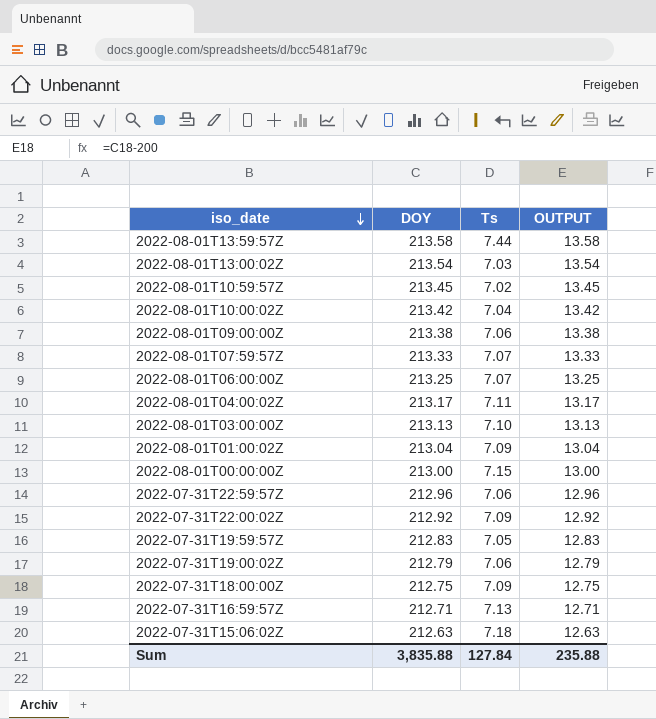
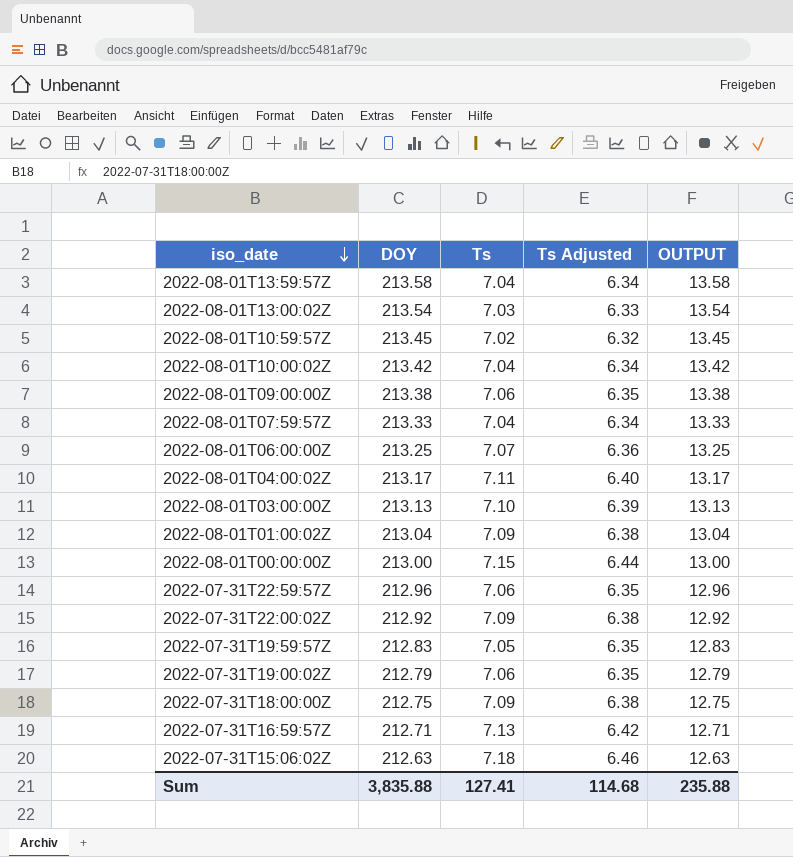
column Ts Adjusted | formula: none -> [Ts] * 0.9
2022-08-01T13:59:57Z | Ts: 7.44 -> 7.04
2022-08-01T07:59:57Z | Ts: 7.07 -> 7.04
Sum | Ts: 127.84 -> 127.41

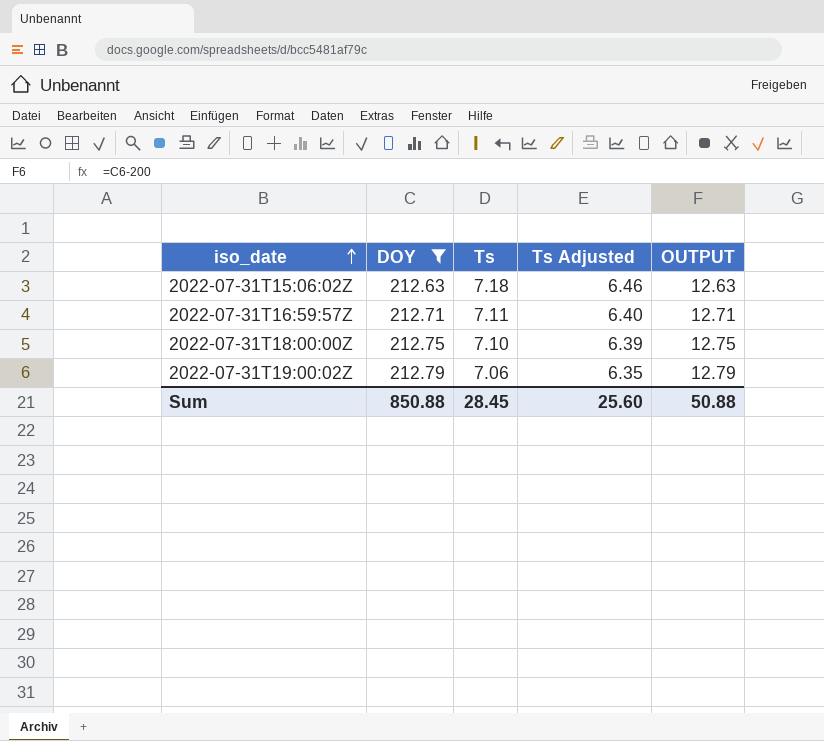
filter: none -> DOY <= 212.79
row order: iso_date descending -> iso_date ascending
2022-07-31T16:59:57Z | Ts: 7.13 -> 7.11
2022-07-31T16:59:57Z | Ts Adjusted: 6.42 -> 6.40
2022-07-31T18:00:00Z | Ts: 7.09 -> 7.10
2022-07-31T18:00:00Z | Ts Adjusted: 6.38 -> 6.39
Sum | DOY: 3,835.88 -> 850.88
Sum | Ts: 127.41 -> 28.45
Sum | Ts Adjusted: 114.68 -> 25.60
Sum | OUTPUT: 235.88 -> 50.88

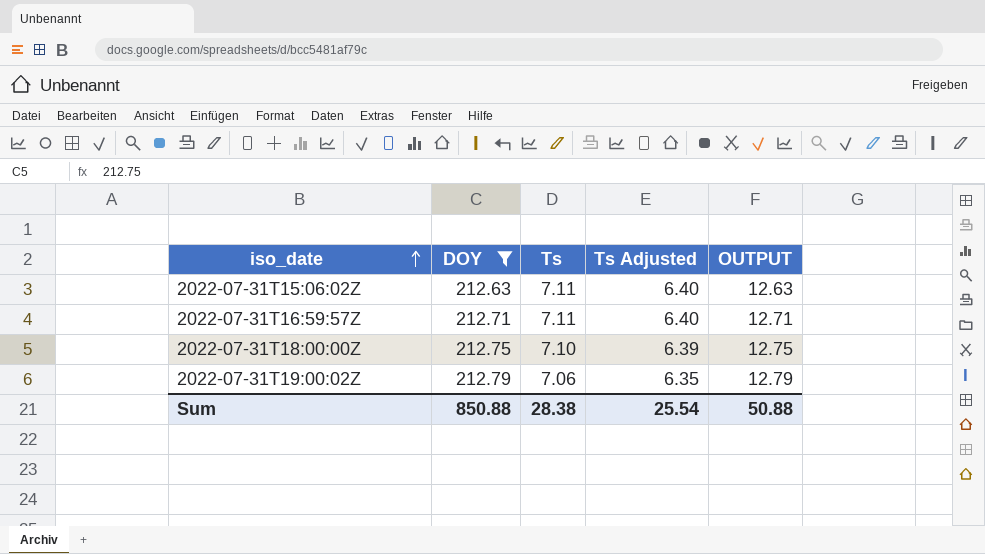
2022-07-31T15:06:02Z | Ts: 7.18 -> 7.11
2022-07-31T15:06:02Z | Ts Adjusted: 6.46 -> 6.40
Sum | Ts: 28.45 -> 28.38
Sum | Ts Adjusted: 25.60 -> 25.54

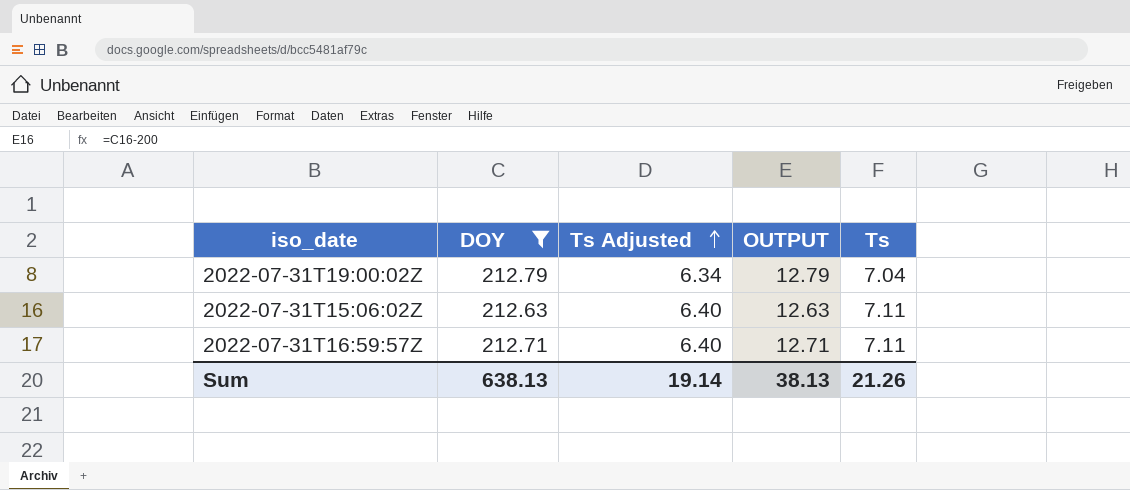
row order: iso_date ascending -> Ts Adjusted ascending
column Ts | position: 3 -> 5
row 2022-07-31T18:00:00Z: 212.75 | 7.10 | 6.39 | 12.75 -> none
2022-07-31T19:00:02Z | Ts Adjusted: 6.35 -> 6.34
2022-07-31T19:00:02Z | Ts: 7.06 -> 7.04
Sum | DOY: 850.88 -> 638.13
Sum | Ts Adjusted: 25.54 -> 19.14
Sum | OUTPUT: 50.88 -> 38.13
Sum | Ts: 28.38 -> 21.26

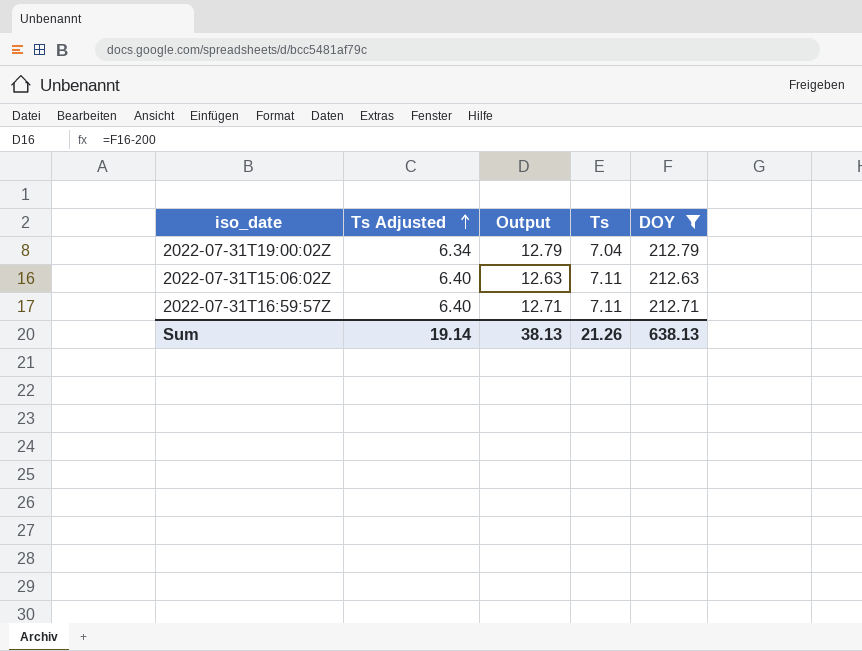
column name: OUTPUT -> Output
column DOY | position: 2 -> 5

